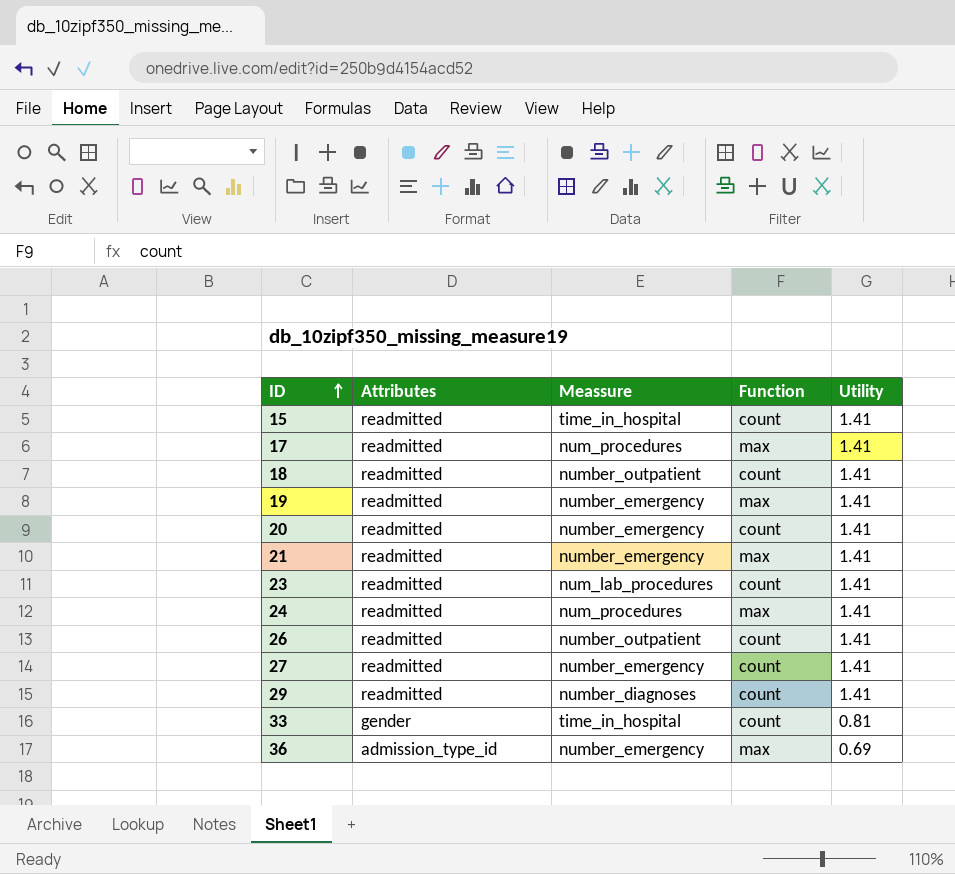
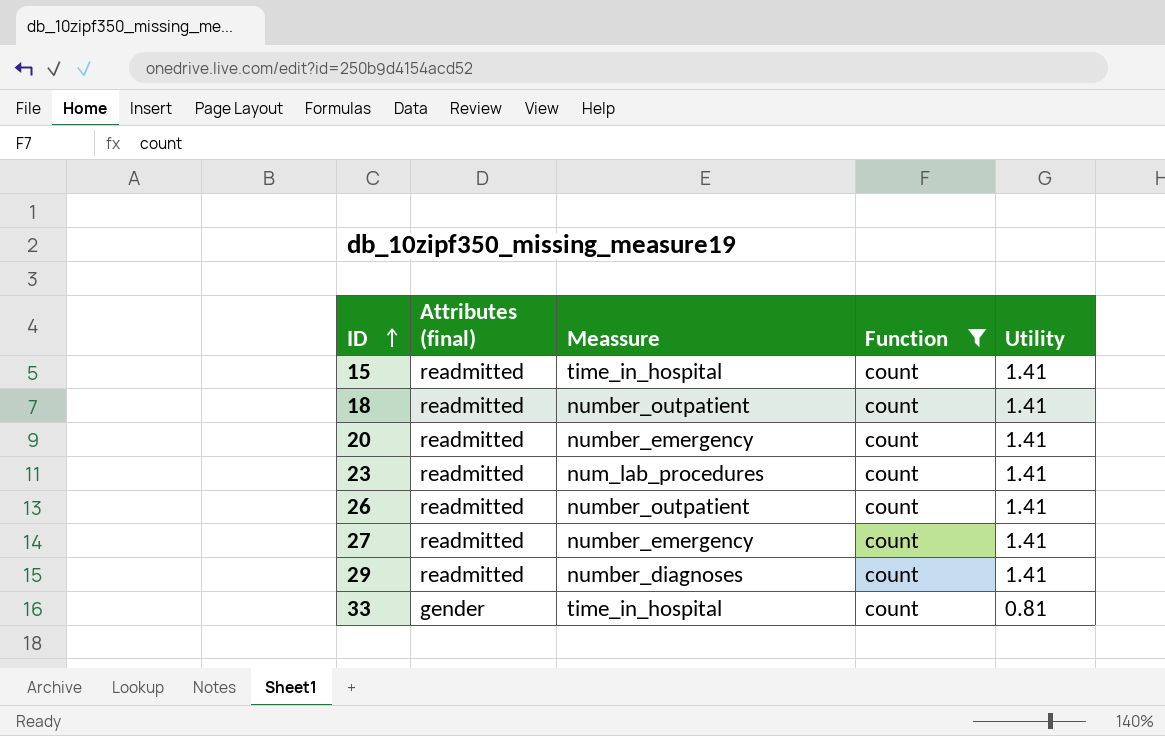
filter: none -> Function = count
column name: Attributes -> Attributes (final)

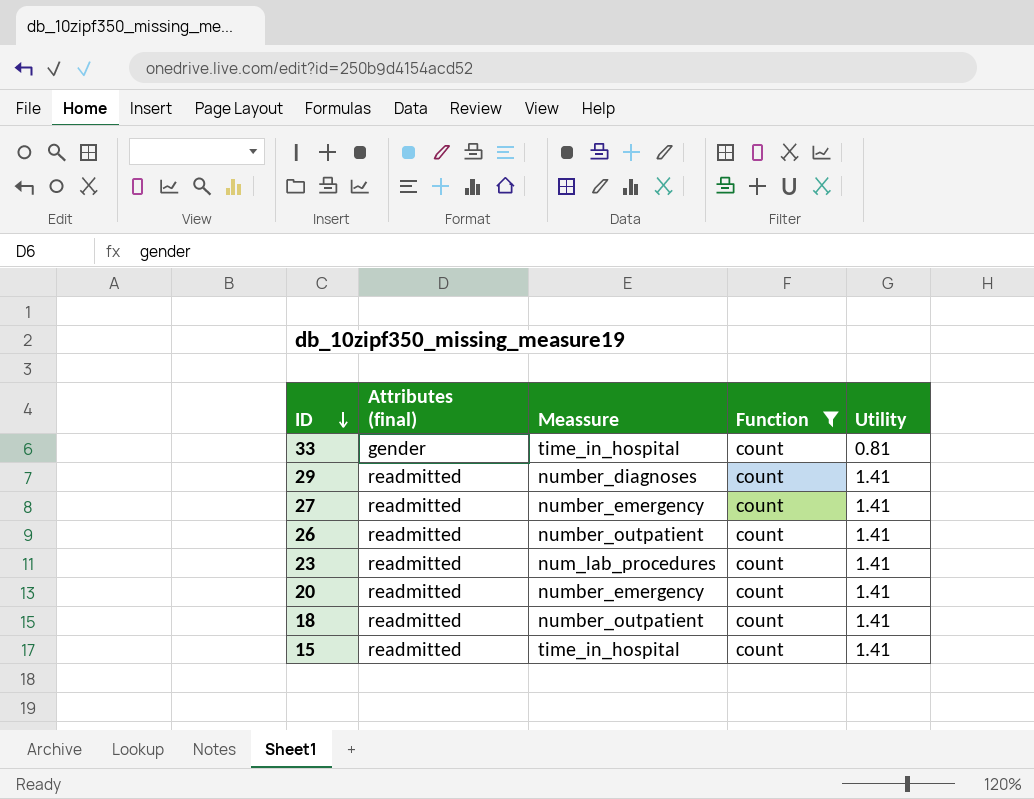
row order: ID ascending -> ID descending

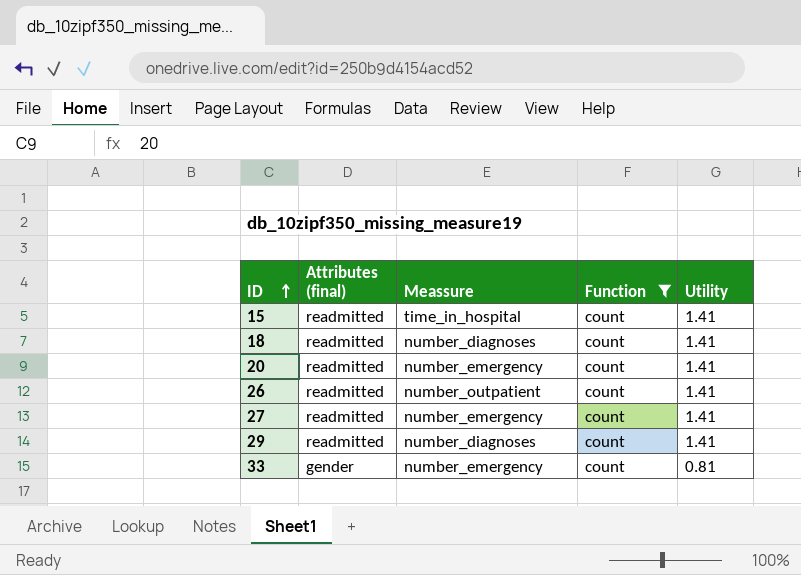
row order: ID descending -> ID ascending
row 23: readmitted | num_lab_procedures | count | 1.41 -> none
18 | Meassure: number_outpatient -> number_diagnoses
33 | Meassure: time_in_hospital -> number_emergency

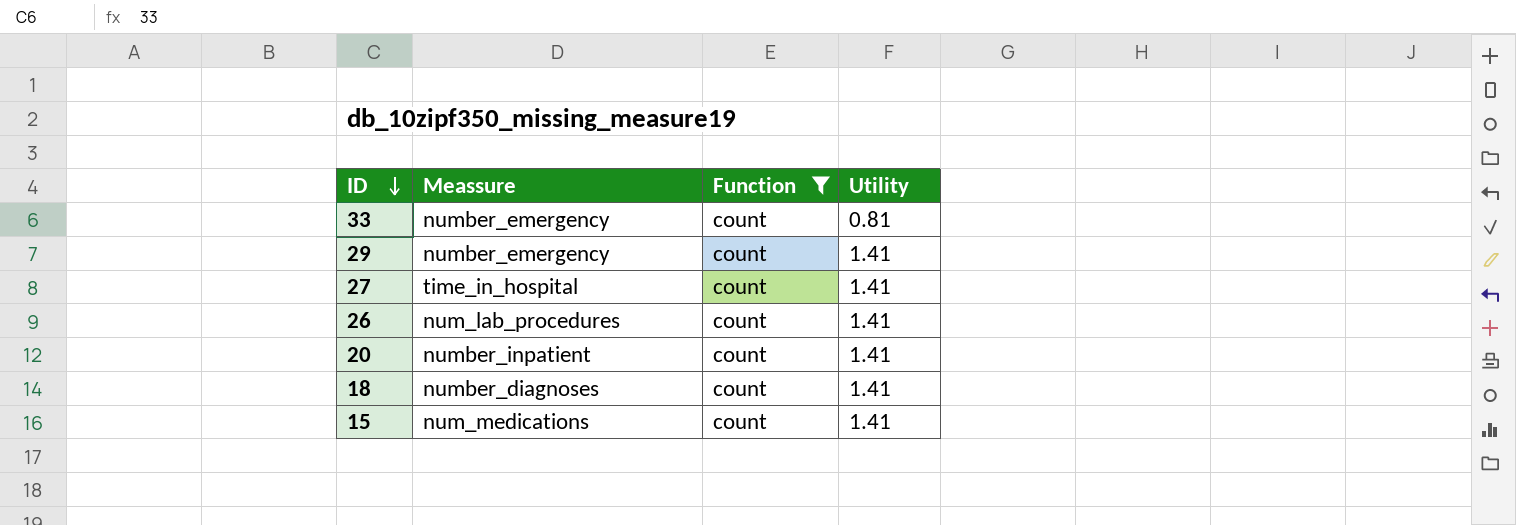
row order: ID ascending -> ID descending
column Attributes (final) | position: 2 -> none
29 | Meassure: number_diagnoses -> number_emergency
27 | Meassure: number_emergency -> time_in_hospital
26 | Meassure: number_outpatient -> num_lab_procedures
20 | Meassure: number_emergency -> number_inpatient
15 | Meassure: time_in_hospital -> num_medications

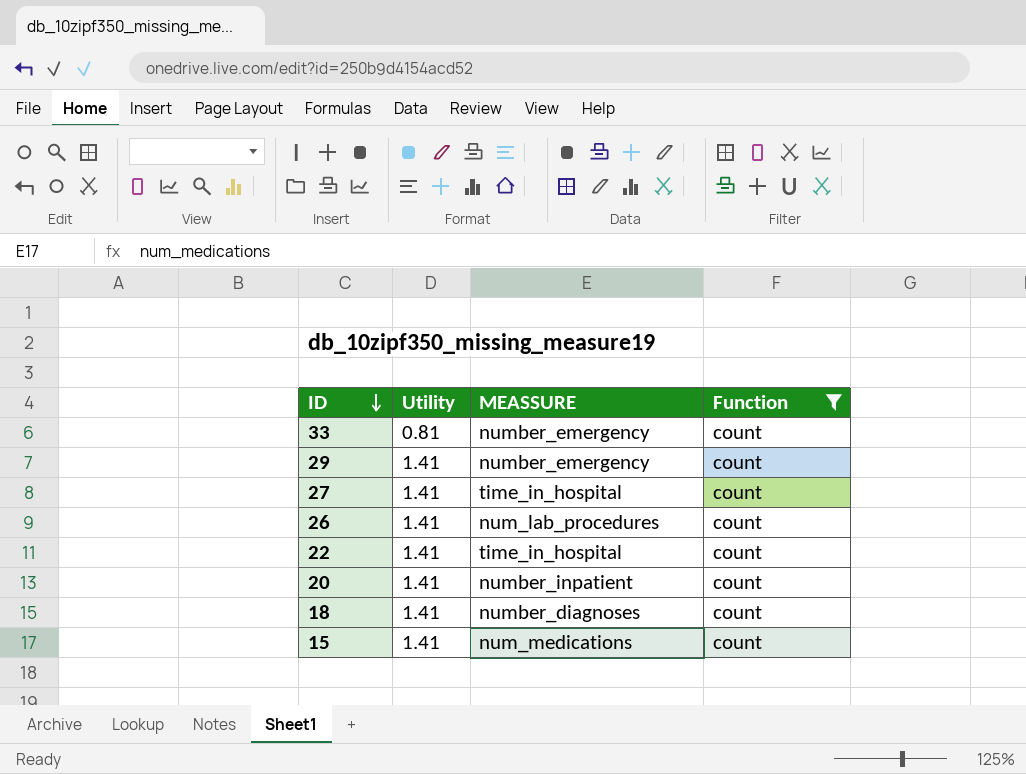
column Utility | position: 4 -> 2
column name: Meassure -> MEASSURE
row 22: none -> 1.41 | time_in_hospital | count

